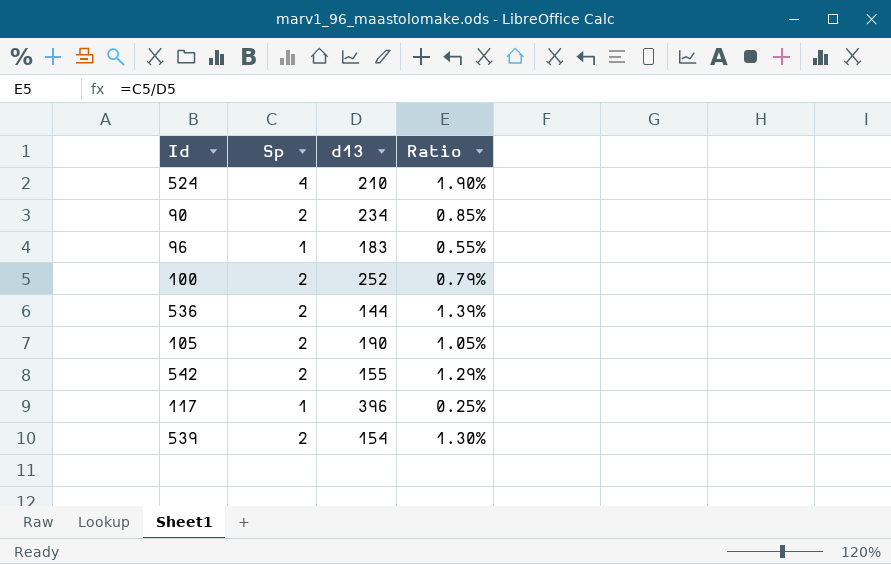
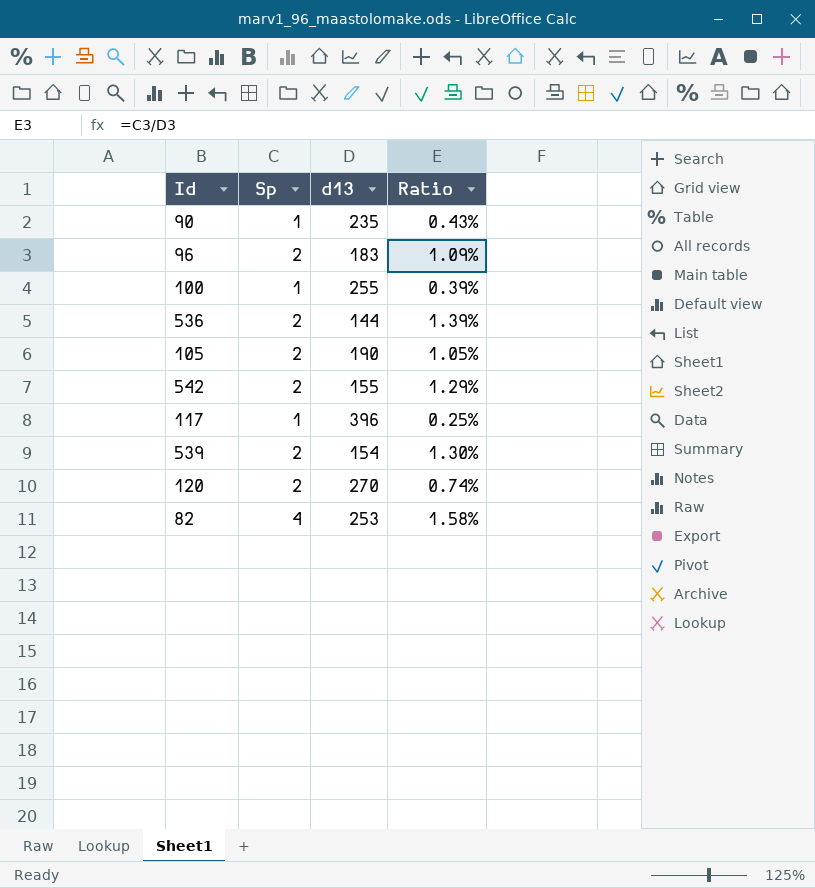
row 524: 4 | 210 | 1.90% -> none
90 | Sp: 2 -> 1
90 | d13: 234 -> 235
90 | Ratio: 0.85% -> 0.43%
96 | Sp: 1 -> 2
96 | Ratio: 0.55% -> 1.09%
100 | Sp: 2 -> 1
100 | d13: 252 -> 255
100 | Ratio: 0.79% -> 0.39%
row 120: none -> 2 | 270 | 0.74%
row 82: none -> 4 | 253 | 1.58%

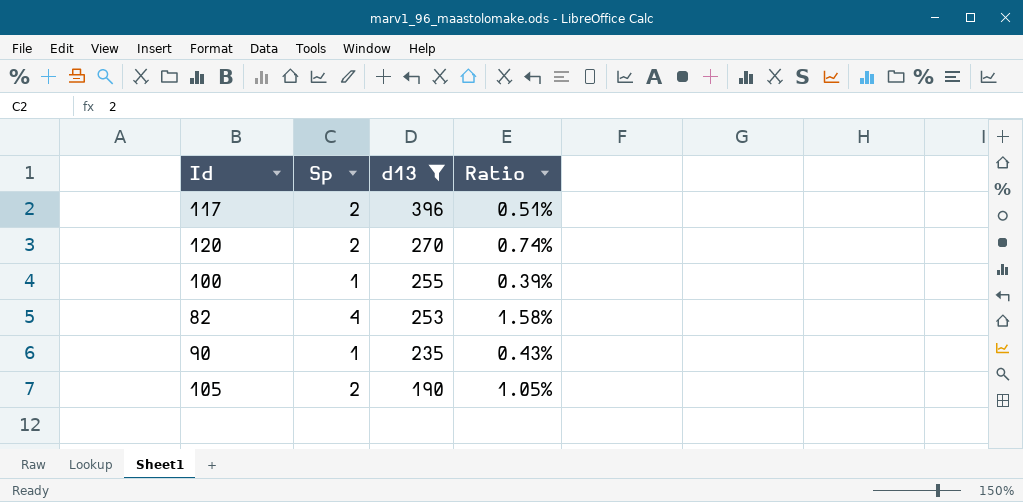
filter: none -> d13 >= 190
row order: none -> d13 descending
117 | Sp: 1 -> 2
117 | Ratio: 0.25% -> 0.51%

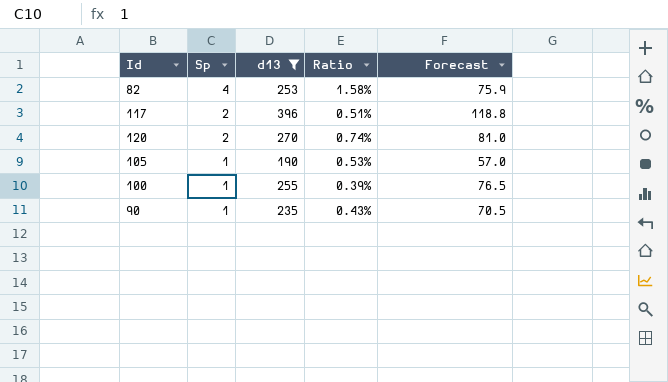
row order: d13 descending -> Sp descending
column Forecast | formula: none -> [d13] * 0.3
105 | Sp: 2 -> 1
105 | Ratio: 1.05% -> 0.53%

